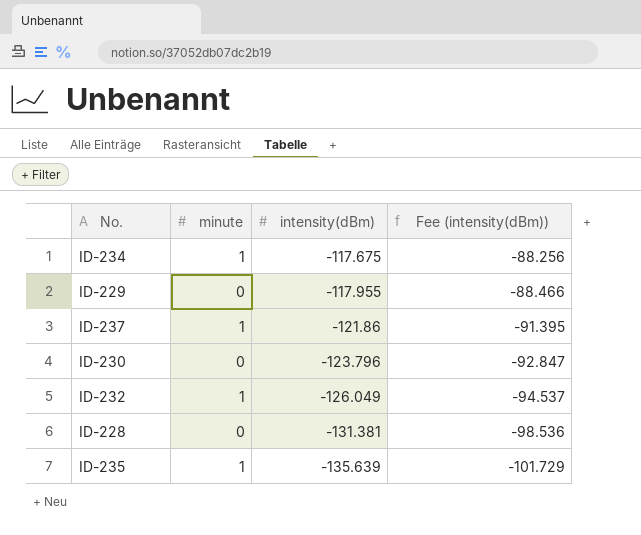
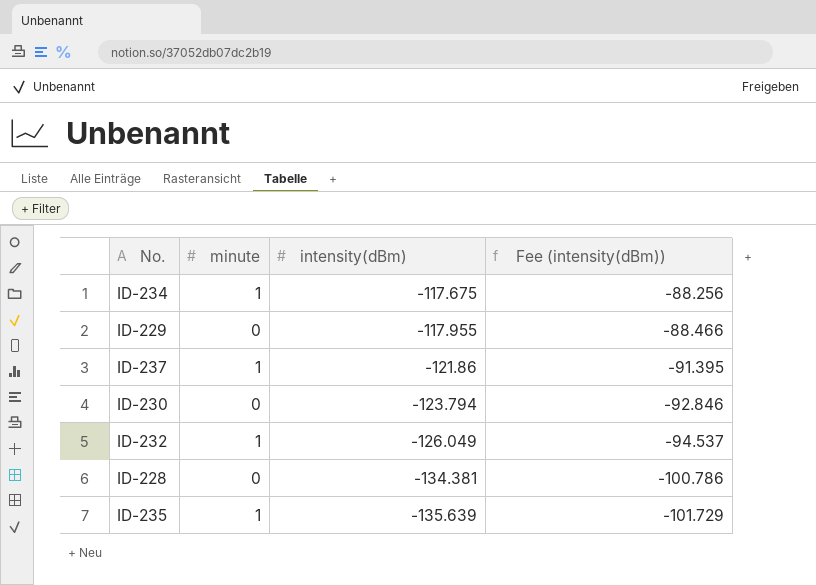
ID-230 | intensity(dBm): -123.796 -> -123.794
ID-230 | Fee (intensity(dBm)): -92.847 -> -92.846
ID-228 | intensity(dBm): -131.381 -> -134.381
ID-228 | Fee (intensity(dBm)): -98.536 -> -100.786

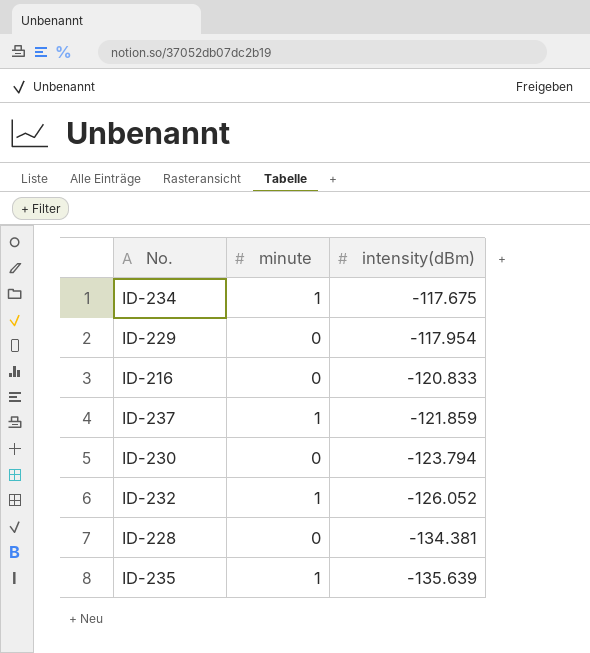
column Fee (intensity(dBm)) | formula: [intensity(dBm)] * 0.75 -> none
ID-229 | intensity(dBm): -117.955 -> -117.954
row ID-216: none -> 0 | -120.833
ID-237 | intensity(dBm): -121.86 -> -121.859
ID-232 | intensity(dBm): -126.049 -> -126.052

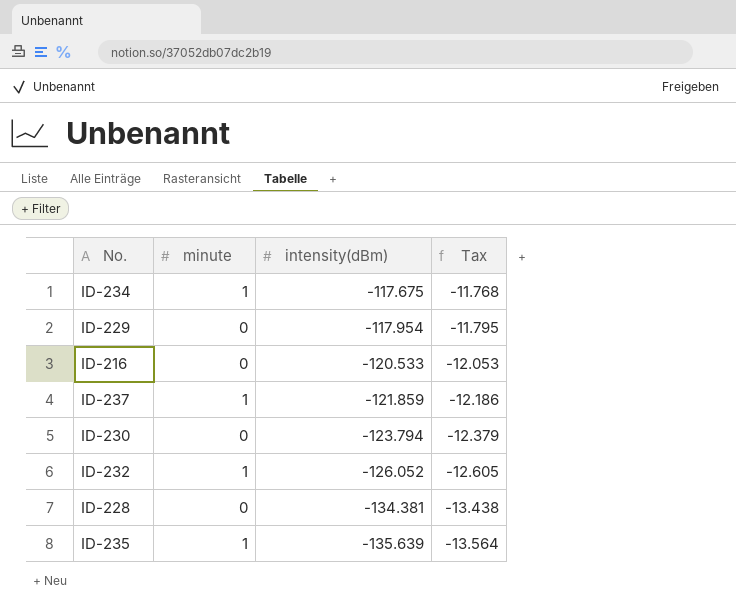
column Tax | formula: none -> [intensity(dBm)] * 0.1
ID-216 | intensity(dBm): -120.833 -> -120.533

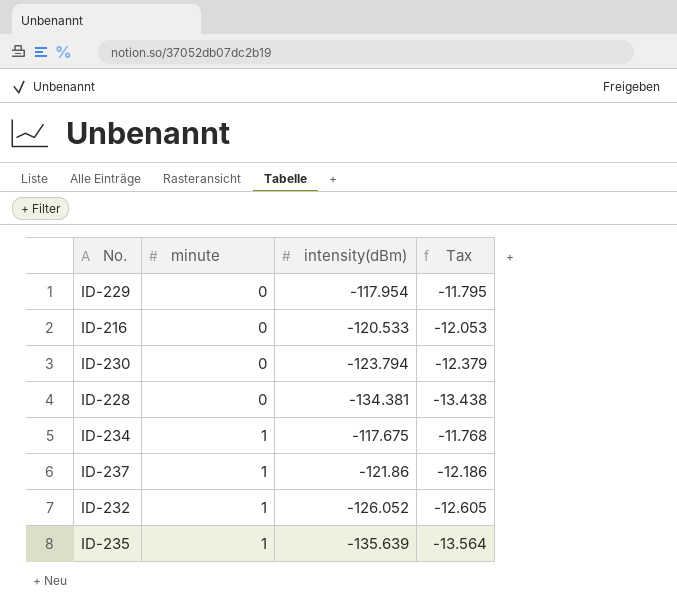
row order: intensity(dBm) descending -> minute ascending
ID-237 | intensity(dBm): -121.859 -> -121.86

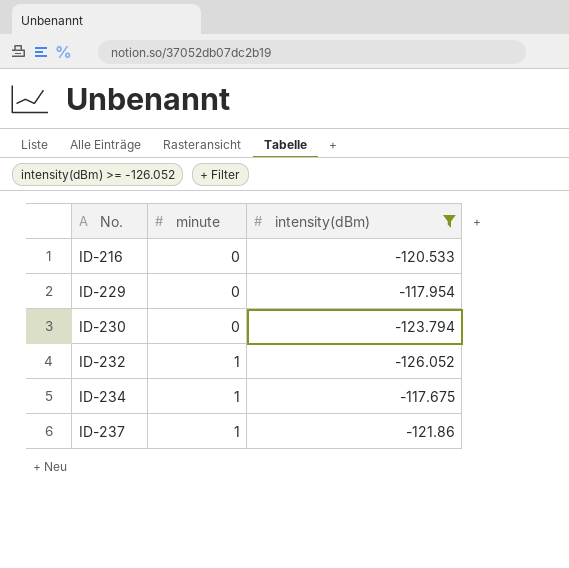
filter: none -> intensity(dBm) >= -126.052
row order: minute ascending -> No. ascending
column Tax | formula: [intensity(dBm)] * 0.1 -> none

